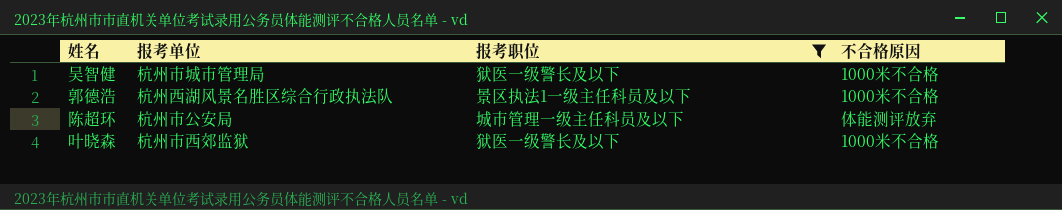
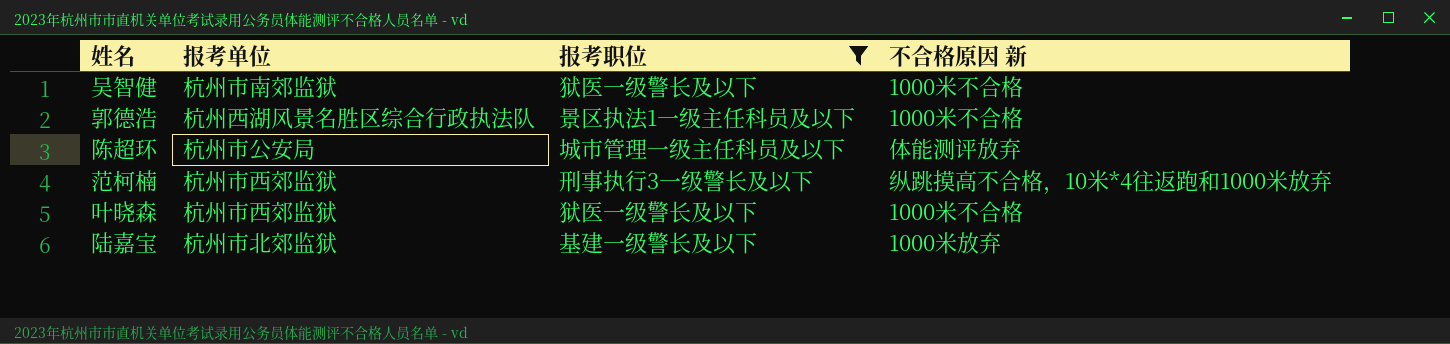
column name: 不合格原因 -> 不合格原因 新
吴智健 | 报考单位: 杭州市城市管理局 -> 杭州市南郊监狱
row 范柯楠: none -> 杭州市西郊监狱 | 刑事执行3一级警长及以下 | 纵跳摸高不合格，10米*4往返跑和1000米放弃
row 陆嘉宝: none -> 杭州市北郊监狱 | 基建一级警长及以下 | 1000米放弃

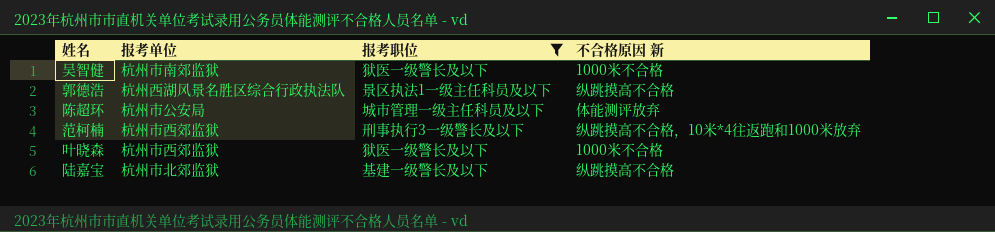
郭德浩 | 不合格原因 新: 1000米不合格 -> 纵跳摸高不合格
陆嘉宝 | 不合格原因 新: 1000米放弃 -> 纵跳摸高不合格

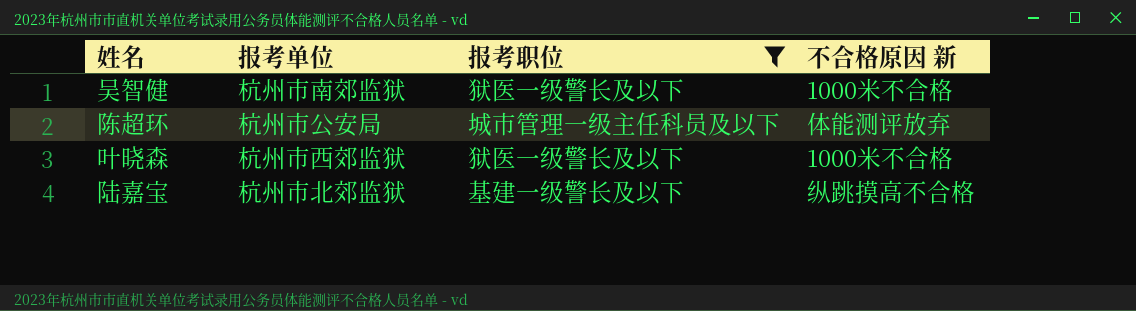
row 郭德浩: 杭州西湖风景名胜区综合行政执法队 | 景区执法1一级主任科员及以下 | 纵跳摸高不合格 -> none
row 范柯楠: 杭州市西郊监狱 | 刑事执行3一级警长及以下 | 纵跳摸高不合格，10米*4往返跑和1000米放弃 -> none

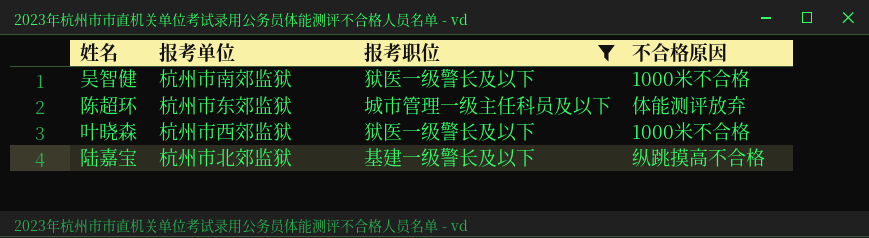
column name: 不合格原因 新 -> 不合格原因
陈超环 | 报考单位: 杭州市公安局 -> 杭州市东郊监狱

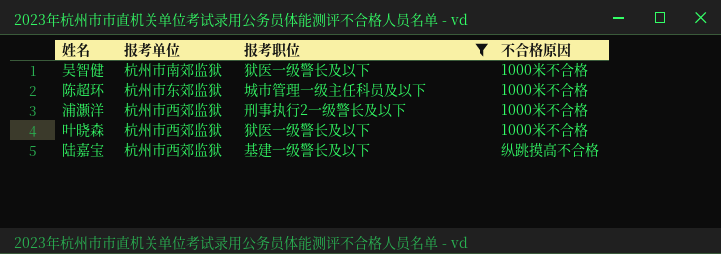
陈超环 | 不合格原因: 体能测评放弃 -> 1000米不合格
row 浦灏洋: none -> 杭州市西郊监狱 | 刑事执行2一级警长及以下 | 1000米不合格
陆嘉宝 | 报考单位: 杭州市北郊监狱 -> 杭州市西郊监狱

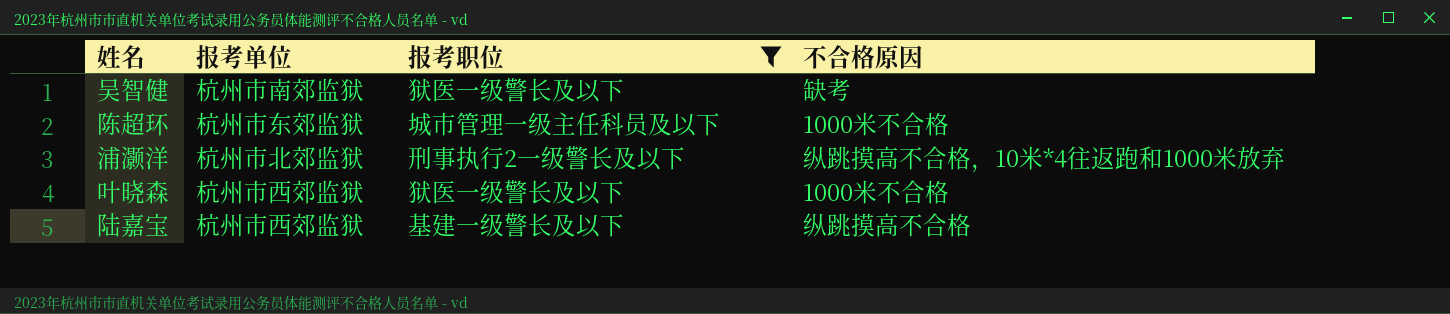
吴智健 | 不合格原因: 1000米不合格 -> 缺考
浦灏洋 | 报考单位: 杭州市西郊监狱 -> 杭州市北郊监狱
浦灏洋 | 不合格原因: 1000米不合格 -> 纵跳摸高不合格，10米*4往返跑和1000米放弃

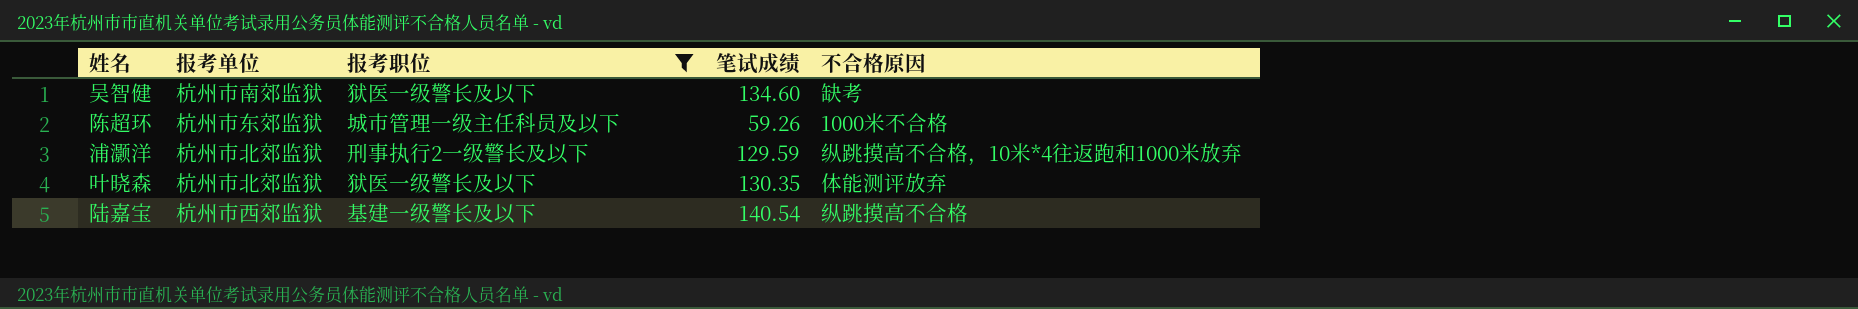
column 笔试成绩 | position: none -> 4
叶晓森 | 报考单位: 杭州市西郊监狱 -> 杭州市北郊监狱
叶晓森 | 不合格原因: 1000米不合格 -> 体能测评放弃

